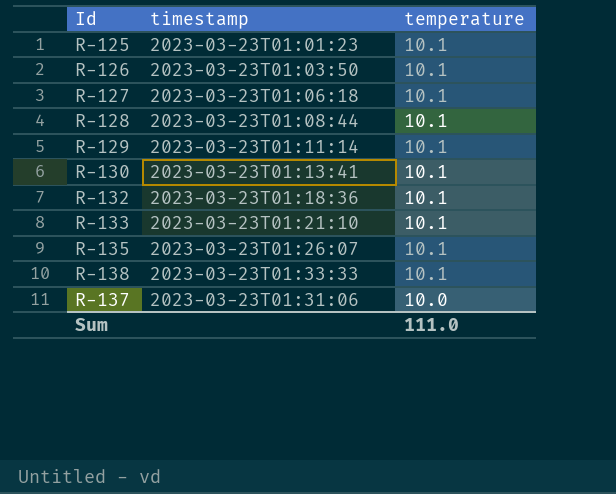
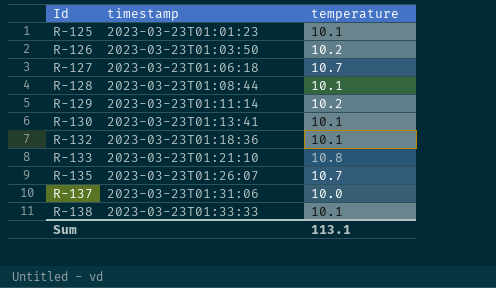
row order: temperature descending -> Id ascending
R-126 | temperature: 10.1 -> 10.2
R-127 | temperature: 10.1 -> 10.7
R-129 | temperature: 10.1 -> 10.2
R-133 | temperature: 10.1 -> 10.8
R-135 | temperature: 10.1 -> 10.7
Sum | temperature: 111.0 -> 113.1

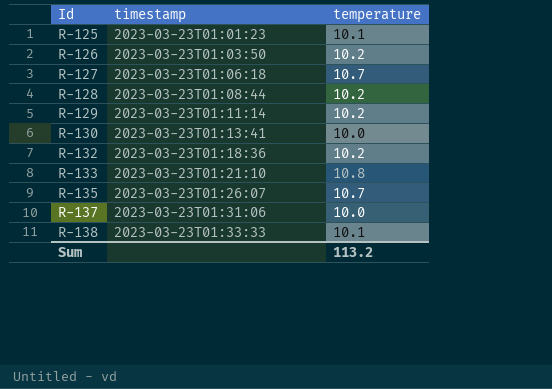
R-128 | temperature: 10.1 -> 10.2
R-130 | temperature: 10.1 -> 10.0
R-132 | temperature: 10.1 -> 10.2
Sum | temperature: 113.1 -> 113.2

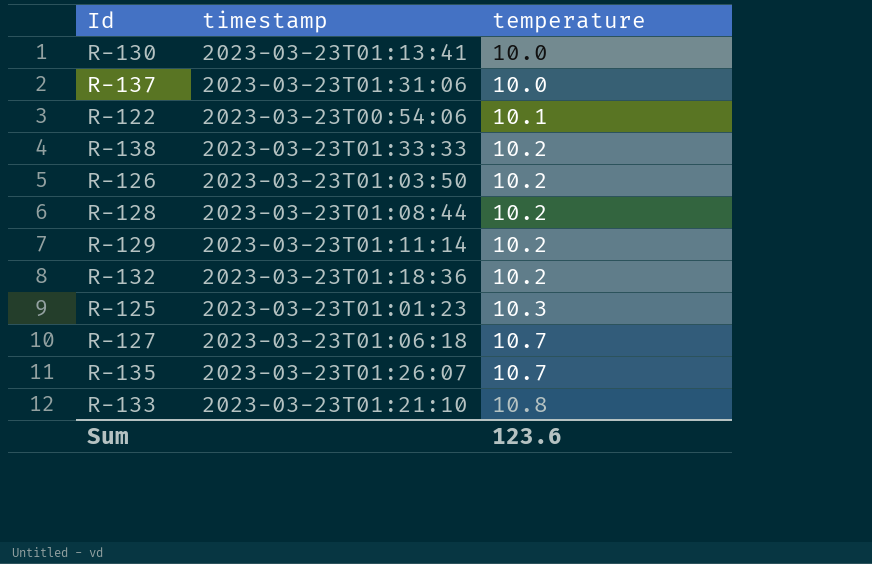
row order: Id ascending -> temperature ascending
row R-122: none -> 2023-03-23T00:54:06 | 10.1
R-138 | temperature: 10.1 -> 10.2
R-125 | temperature: 10.1 -> 10.3
Sum | temperature: 113.2 -> 123.6

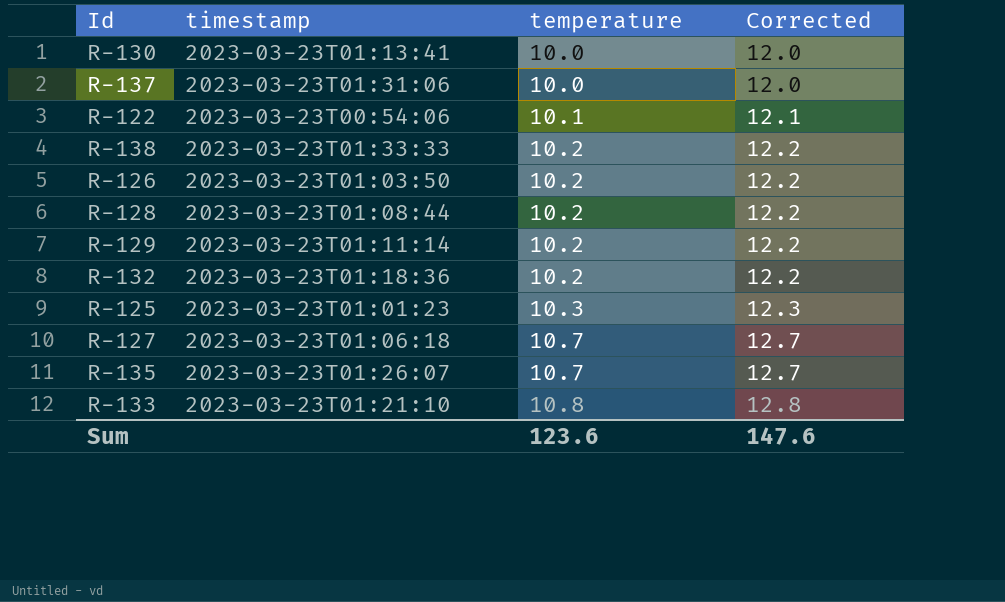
column Corrected | formula: none -> [temperature] + 2

